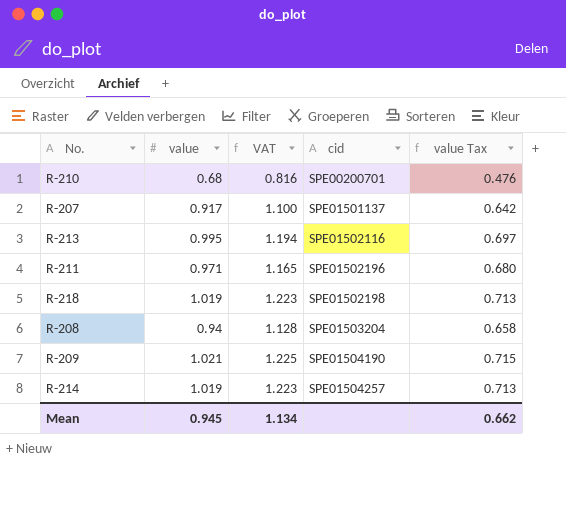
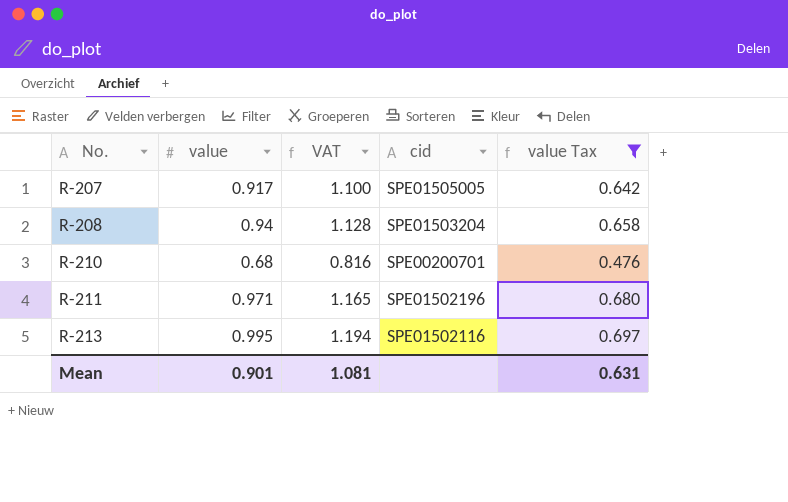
filter: none -> value Tax <= 0.697
row order: cid ascending -> No. ascending
R-207 | cid: SPE01501137 -> SPE01505005
Mean | value: 0.945 -> 0.901
Mean | VAT: 1.134 -> 1.081
Mean | value Tax: 0.662 -> 0.631

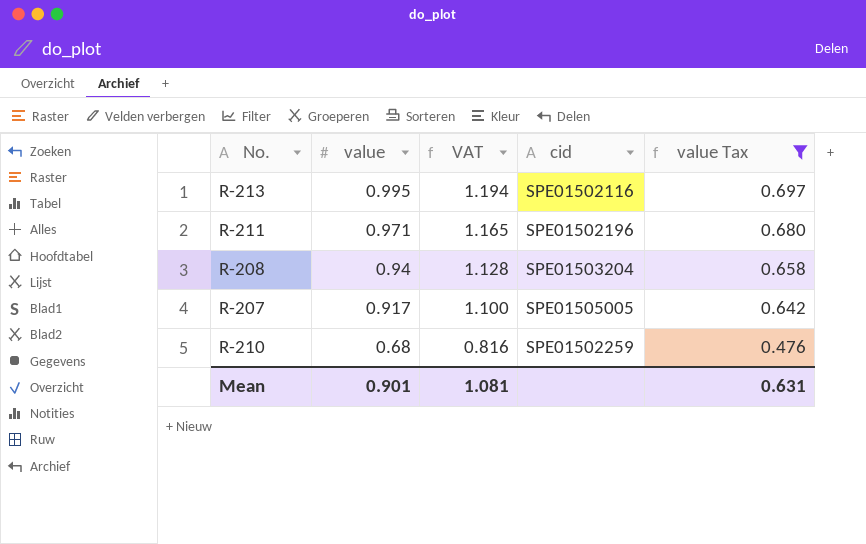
row order: No. ascending -> value descending
R-210 | cid: SPE00200701 -> SPE01502259

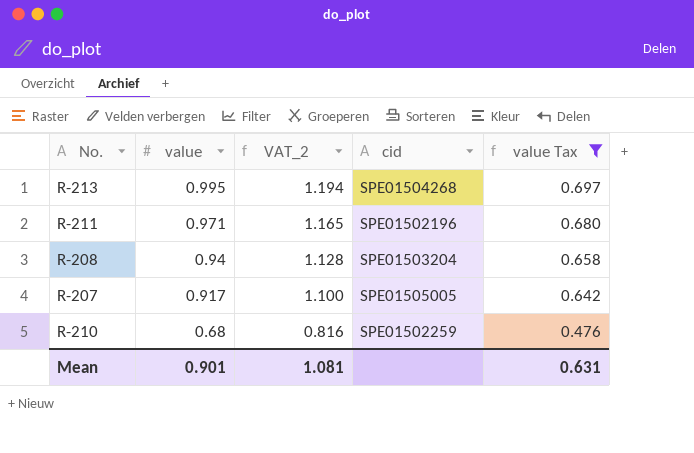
column name: VAT -> VAT_2
R-213 | cid: SPE01502116 -> SPE01504268

